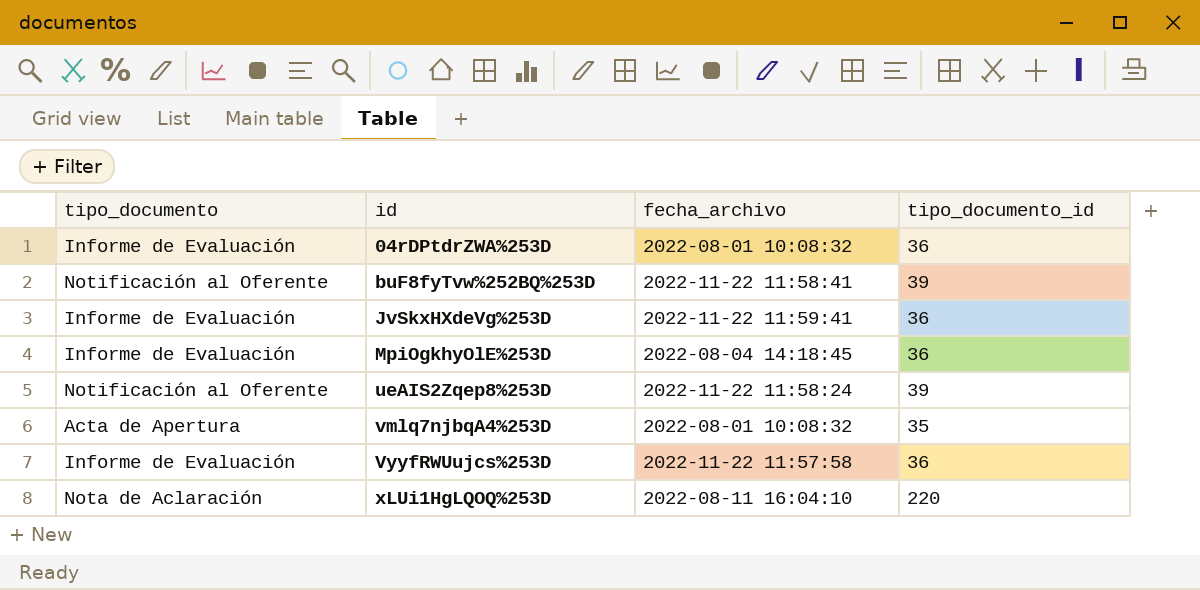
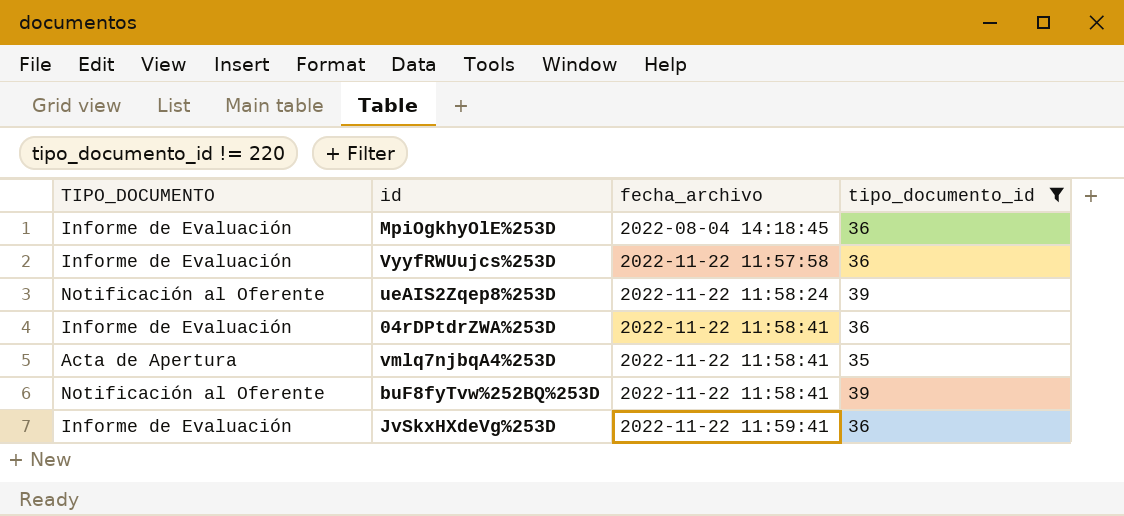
filter: none -> tipo_documento_id != 220
row order: id ascending -> fecha_archivo ascending
column name: tipo_documento -> TIPO_DOCUMENTO
04rDPtdrZWA%253D | fecha_archivo: 2022-08-01 10:08:32 -> 2022-11-22 11:58:41
vmlq7njbqA4%253D | fecha_archivo: 2022-08-01 10:08:32 -> 2022-11-22 11:58:41

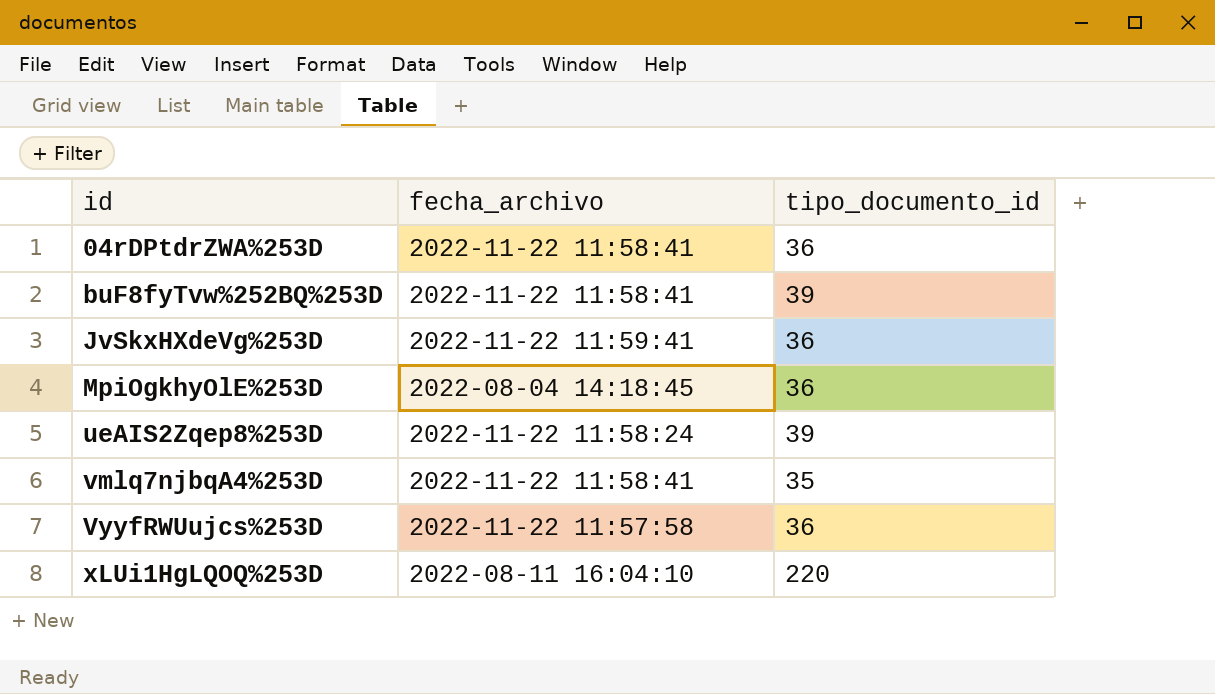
filter: tipo_documento_id != 220 -> none
row order: fecha_archivo ascending -> id ascending
column TIPO_DOCUMENTO | position: 1 -> none

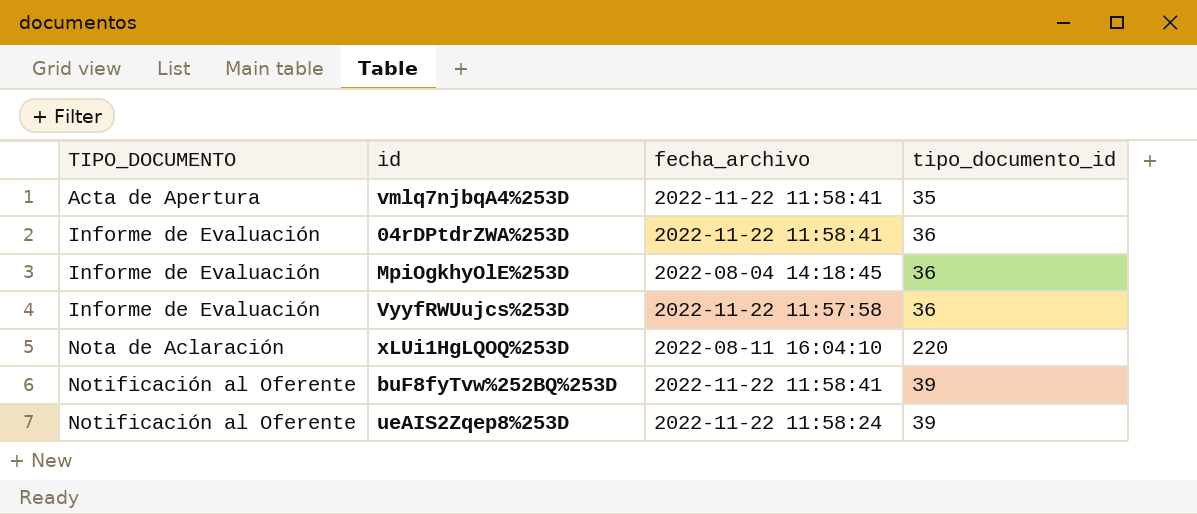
row order: id ascending -> TIPO_DOCUMENTO ascending
column TIPO_DOCUMENTO | position: none -> 1
row JvSkxHXdeVg%253D: 2022-11-22 11:59:41 | 36 -> none

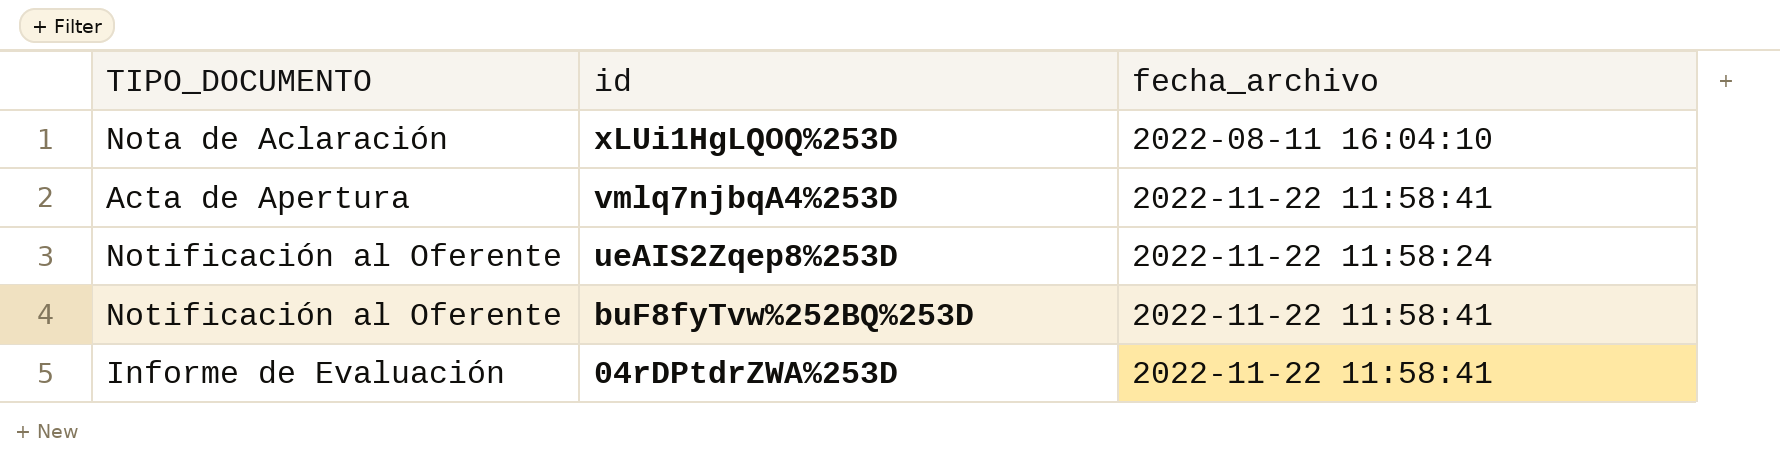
row order: TIPO_DOCUMENTO ascending -> id descending
column tipo_documento_id | position: 4 -> none
row MpiOgkhyOlE%253D: Informe de Evaluación | 2022-08-04 14:18:45 | 36 -> none
row VyyfRWUujcs%253D: Informe de Evaluación | 2022-11-22 11:57:58 | 36 -> none

